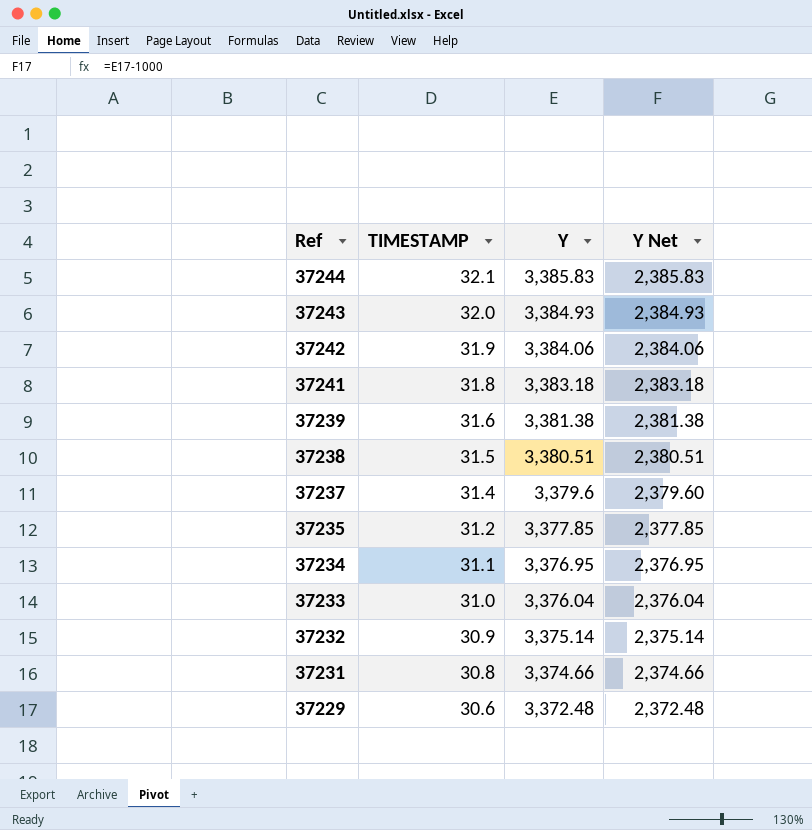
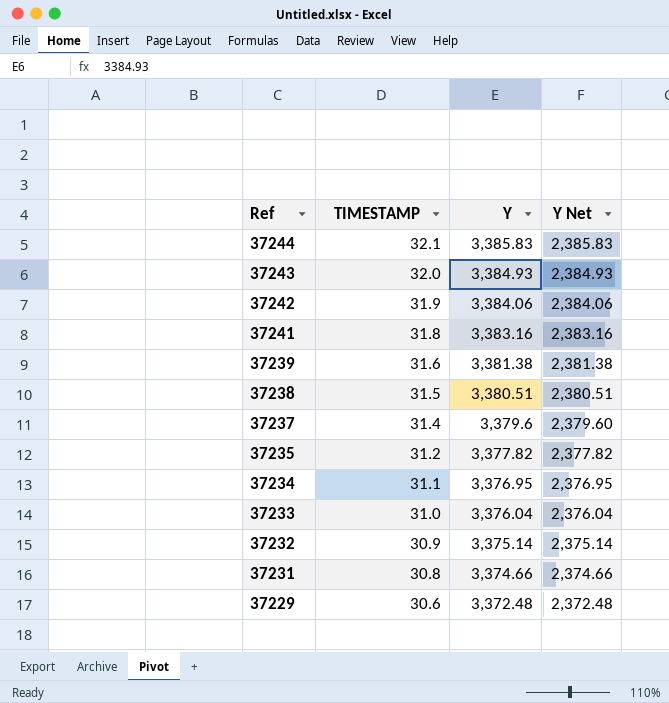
37241 | Y: 3,383.18 -> 3,383.16
37241 | Y Net: 2,383.18 -> 2,383.16
37235 | Y: 3,377.85 -> 3,377.82
37235 | Y Net: 2,377.85 -> 2,377.82

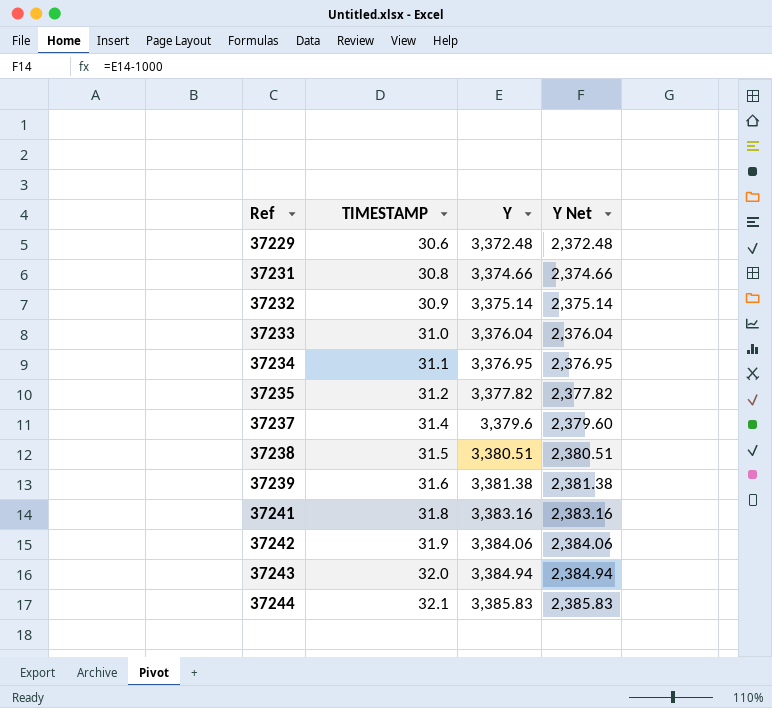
row order: Ref descending -> Ref ascending
37243 | Y: 3,384.93 -> 3,384.94
37243 | Y Net: 2,384.93 -> 2,384.94

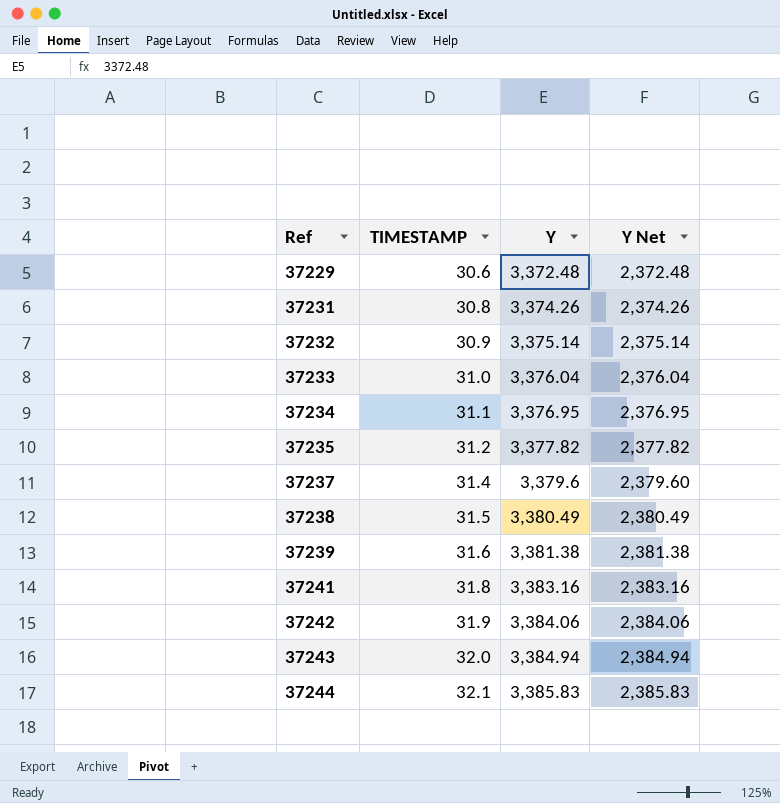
37231 | Y: 3,374.66 -> 3,374.26
37231 | Y Net: 2,374.66 -> 2,374.26
37238 | Y: 3,380.51 -> 3,380.49
37238 | Y Net: 2,380.51 -> 2,380.49

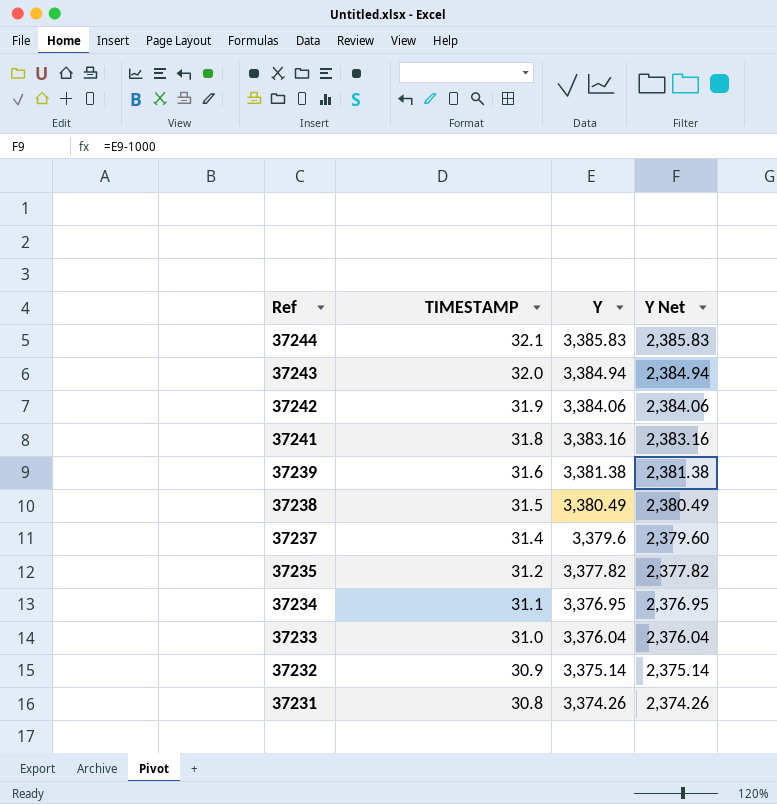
row order: Ref ascending -> Ref descending
row 37229: 30.6 | 3,372.48 | 2,372.48 -> none

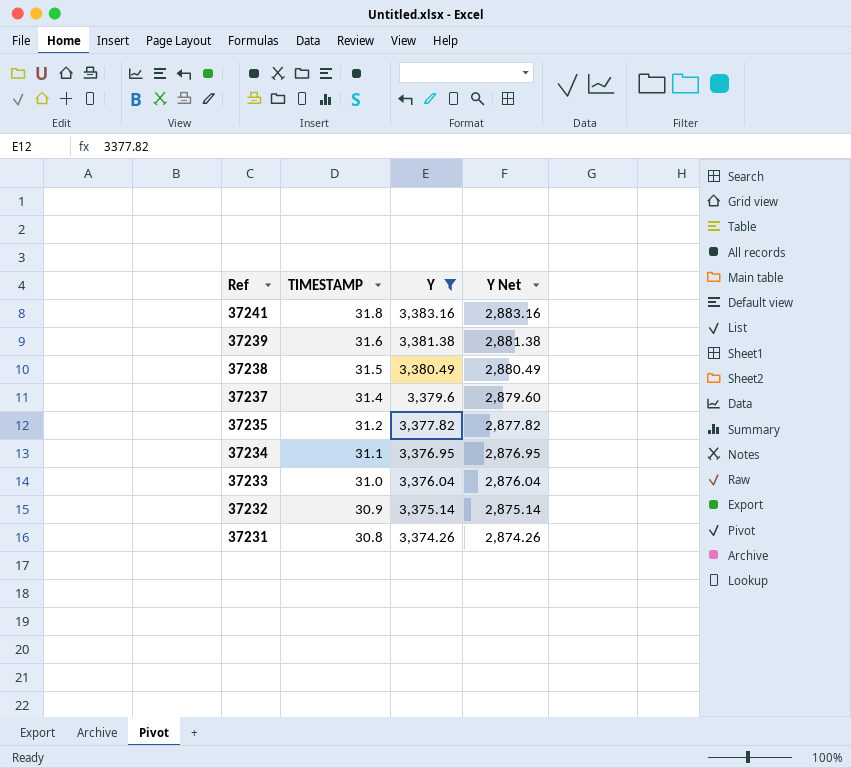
filter: none -> Y <= 3,383.16
column Y Net | formula: [Y] - 1000 -> [Y] - 500

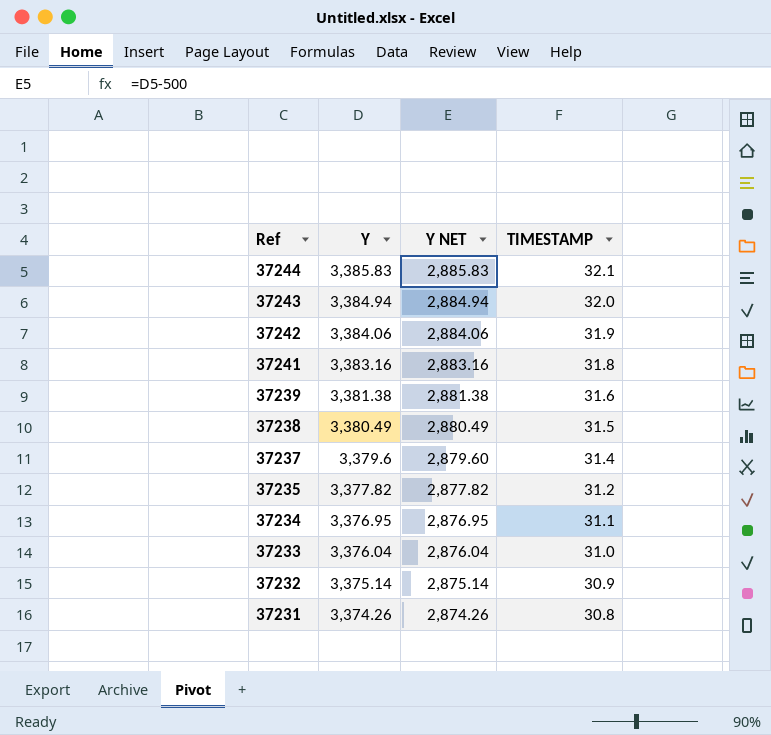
filter: Y <= 3,383.16 -> none
column name: Y Net -> Y NET
column TIMESTAMP | position: 2 -> 4

